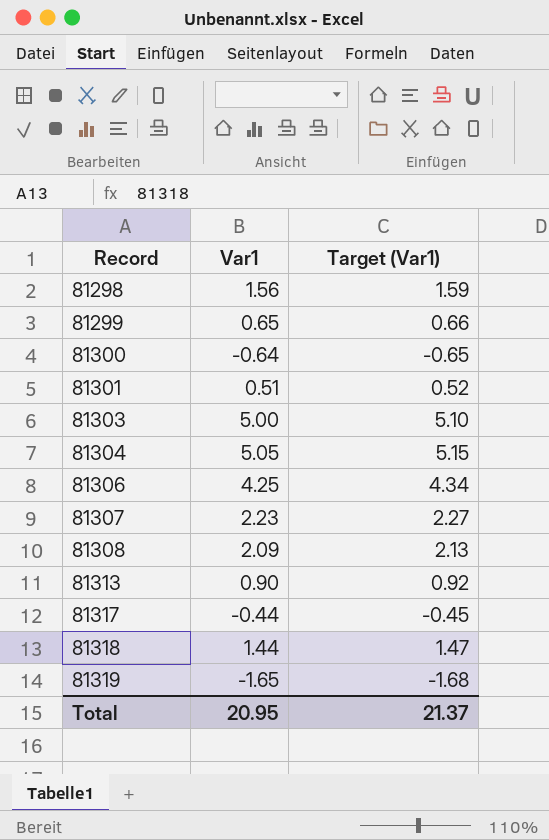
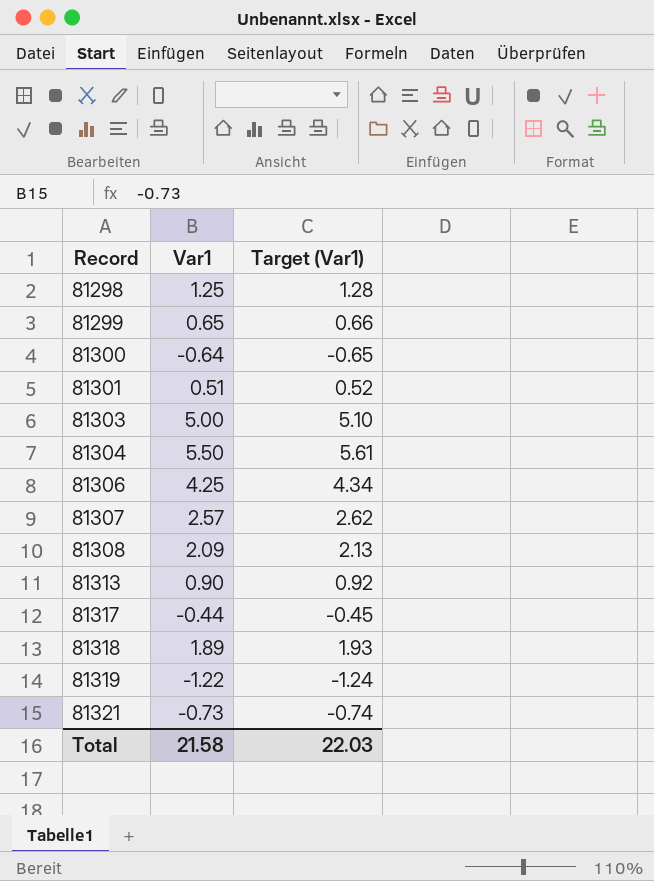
81298 | Var1: 1.56 -> 1.25
81298 | Target (Var1): 1.59 -> 1.28
81304 | Var1: 5.05 -> 5.50
81304 | Target (Var1): 5.15 -> 5.61
81307 | Var1: 2.23 -> 2.57
81307 | Target (Var1): 2.27 -> 2.62
81318 | Var1: 1.44 -> 1.89
81318 | Target (Var1): 1.47 -> 1.93
81319 | Var1: -1.65 -> -1.22
81319 | Target (Var1): -1.68 -> -1.24
row 81321: none -> -0.73 | -0.74
Total | Var1: 20.95 -> 21.58
Total | Target (Var1): 21.37 -> 22.03

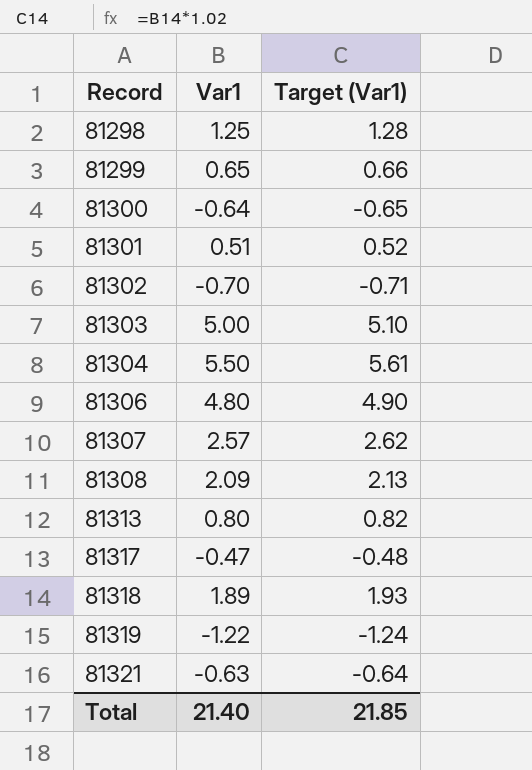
row 81302: none -> -0.70 | -0.71
81306 | Var1: 4.25 -> 4.80
81306 | Target (Var1): 4.34 -> 4.90
81313 | Var1: 0.90 -> 0.80
81313 | Target (Var1): 0.92 -> 0.82
81317 | Var1: -0.44 -> -0.47
81317 | Target (Var1): -0.45 -> -0.48
81321 | Var1: -0.73 -> -0.63
81321 | Target (Var1): -0.74 -> -0.64
Total | Var1: 21.58 -> 21.40
Total | Target (Var1): 22.03 -> 21.85

